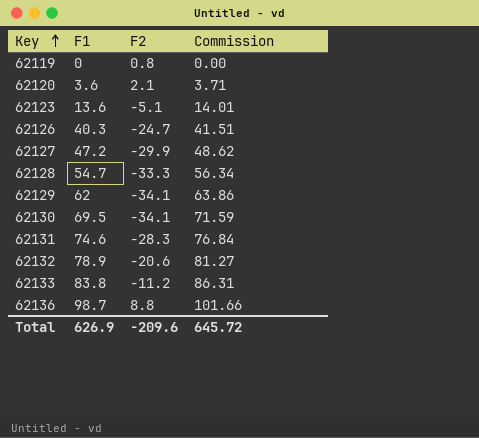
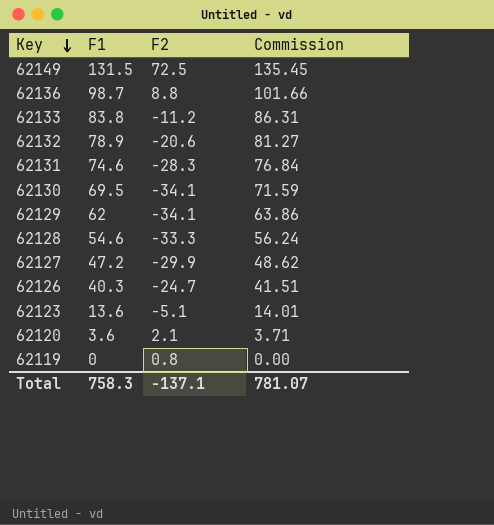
row order: Key ascending -> Key descending
row 62149: none -> 131.5 | 72.5 | 135.45
62128 | F1: 54.7 -> 54.6
62128 | Commission: 56.34 -> 56.24
Total | F1: 626.9 -> 758.3
Total | F2: -209.6 -> -137.1
Total | Commission: 645.72 -> 781.07

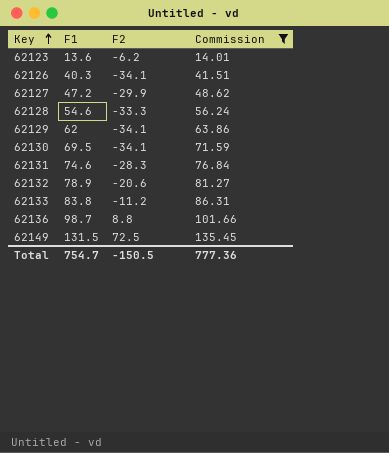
filter: none -> Commission >= 14.01
row order: Key descending -> Key ascending
62123 | F2: -5.1 -> -6.2
62126 | F2: -24.7 -> -34.1
Total | F1: 758.3 -> 754.7
Total | F2: -137.1 -> -150.5
Total | Commission: 781.07 -> 777.36

